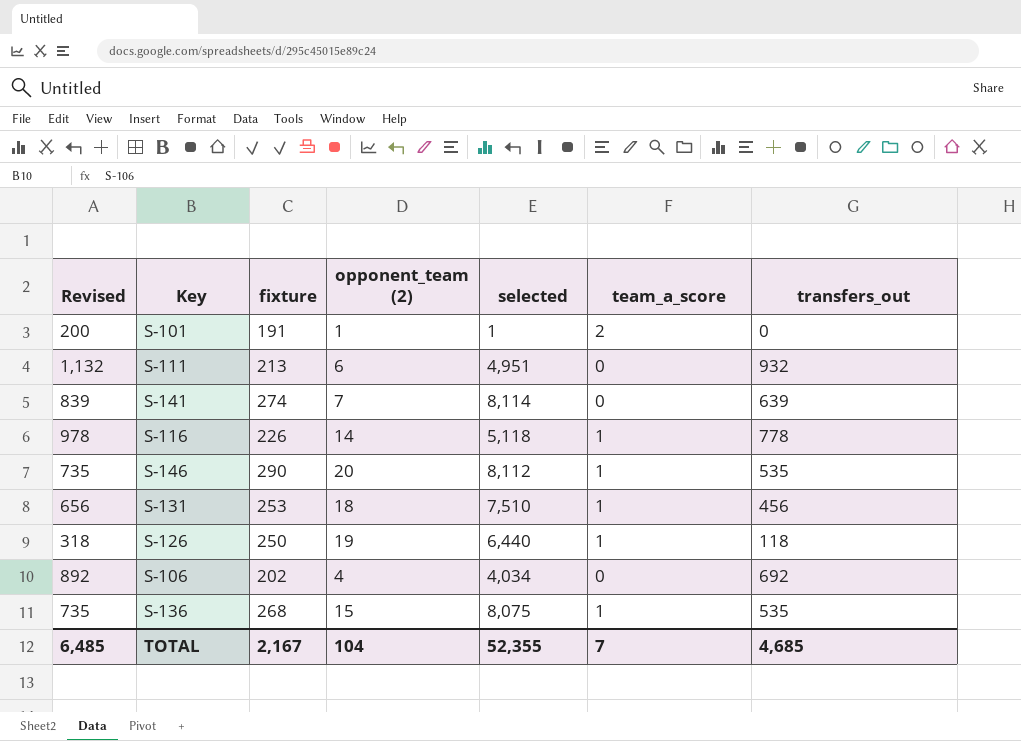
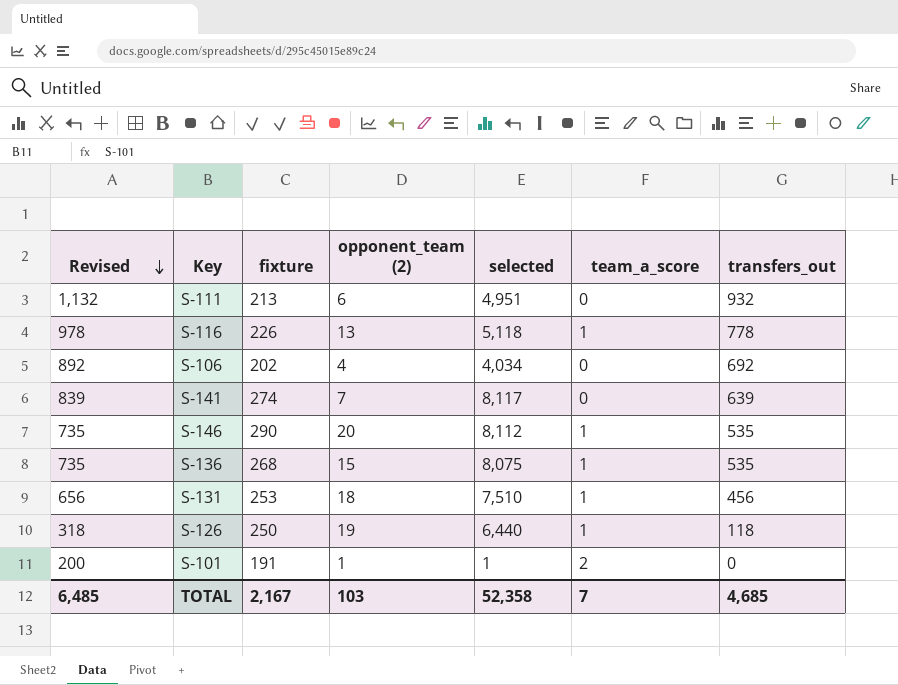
row order: none -> Revised descending
S-116 | opponent_team (2): 14 -> 13
S-141 | selected: 8,114 -> 8,117
TOTAL | opponent_team (2): 104 -> 103
TOTAL | selected: 52,355 -> 52,358

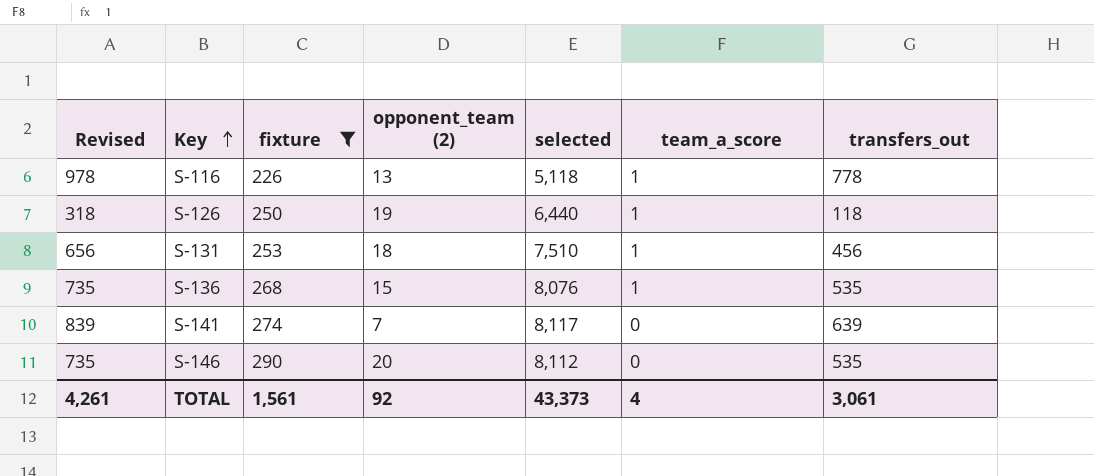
filter: none -> fixture >= 226
row order: Revised descending -> Key ascending
S-136 | selected: 8,075 -> 8,076
S-146 | team_a_score: 1 -> 0
TOTAL | Revised: 6,485 -> 4,261
TOTAL | fixture: 2,167 -> 1,561
TOTAL | opponent_team (2): 103 -> 92
TOTAL | selected: 52,358 -> 43,373
TOTAL | team_a_score: 7 -> 4
TOTAL | transfers_out: 4,685 -> 3,061

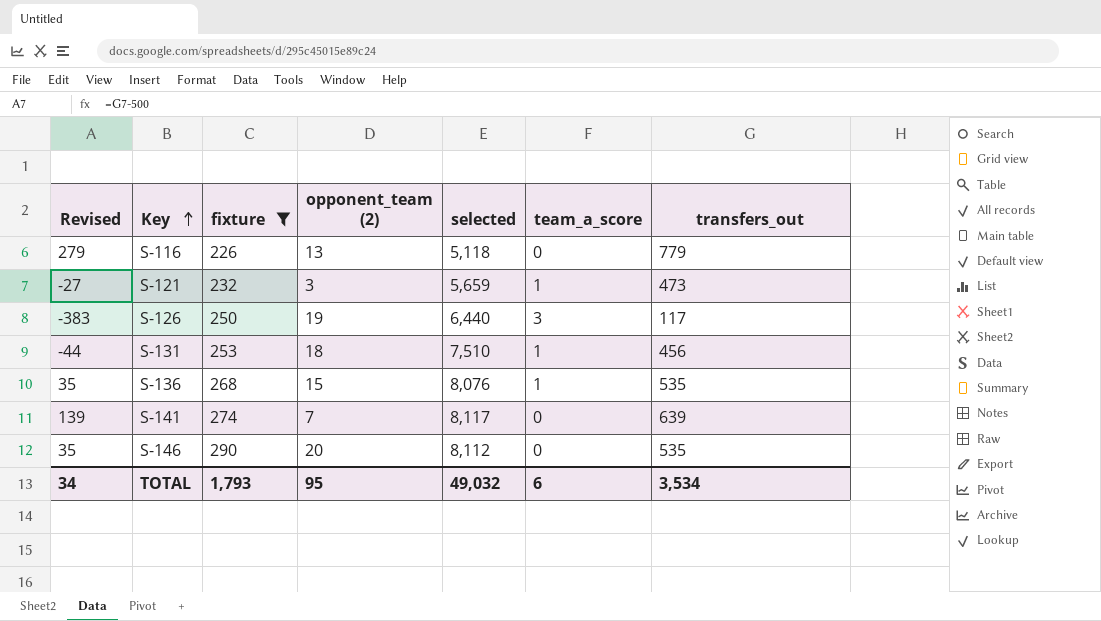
column Revised | formula: [transfers_out] + 200 -> [transfers_out] - 500
S-116 | team_a_score: 1 -> 0
S-116 | transfers_out: 778 -> 779
row S-121: none -> -27 | 232 | 3 | 5,659 | 1 | 473
S-126 | team_a_score: 1 -> 3
S-126 | transfers_out: 118 -> 117
TOTAL | Revised: 4,261 -> 34
TOTAL | fixture: 1,561 -> 1,793
TOTAL | opponent_team (2): 92 -> 95
TOTAL | selected: 43,373 -> 49,032
TOTAL | team_a_score: 4 -> 6
TOTAL | transfers_out: 3,061 -> 3,534

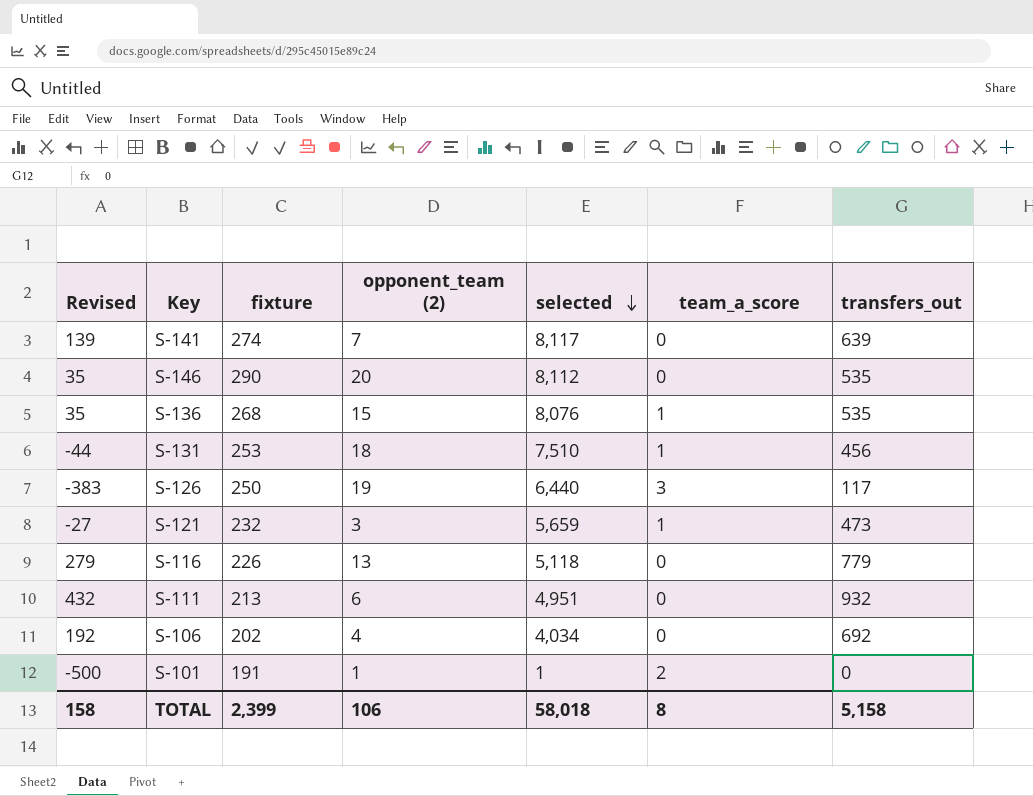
filter: fixture >= 226 -> none
row order: Key ascending -> selected descending
TOTAL | Revised: 34 -> 158
TOTAL | fixture: 1,793 -> 2,399
TOTAL | opponent_team (2): 95 -> 106
TOTAL | selected: 49,032 -> 58,018
TOTAL | team_a_score: 6 -> 8
TOTAL | transfers_out: 3,534 -> 5,158

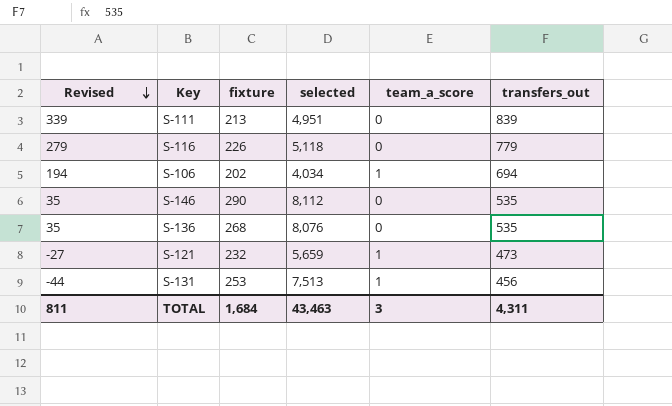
row order: selected descending -> Revised descending
column opponent_team (2) | position: 4 -> none
row S-141: 139 | 274 | 7 | 8,117 | 0 | 639 -> none
row S-126: -383 | 250 | 19 | 6,440 | 3 | 117 -> none
row S-101: -500 | 191 | 1 | 1 | 2 | 0 -> none
S-111 | Revised: 432 -> 339
S-111 | transfers_out: 932 -> 839
S-106 | Revised: 192 -> 194
S-106 | team_a_score: 0 -> 1
S-106 | transfers_out: 692 -> 694
S-136 | team_a_score: 1 -> 0
S-131 | selected: 7,510 -> 7,513
TOTAL | Revised: 158 -> 811
TOTAL | fixture: 2,399 -> 1,684
TOTAL | selected: 58,018 -> 43,463
TOTAL | team_a_score: 8 -> 3
TOTAL | transfers_out: 5,158 -> 4,311

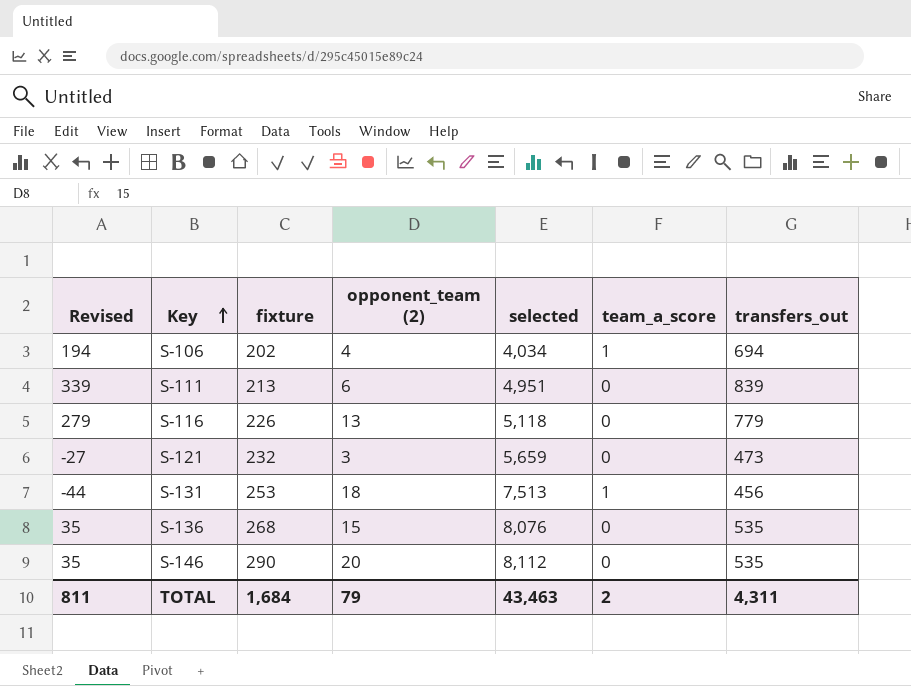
row order: Revised descending -> Key ascending
column opponent_team (2) | position: none -> 4
S-121 | team_a_score: 1 -> 0
TOTAL | team_a_score: 3 -> 2

